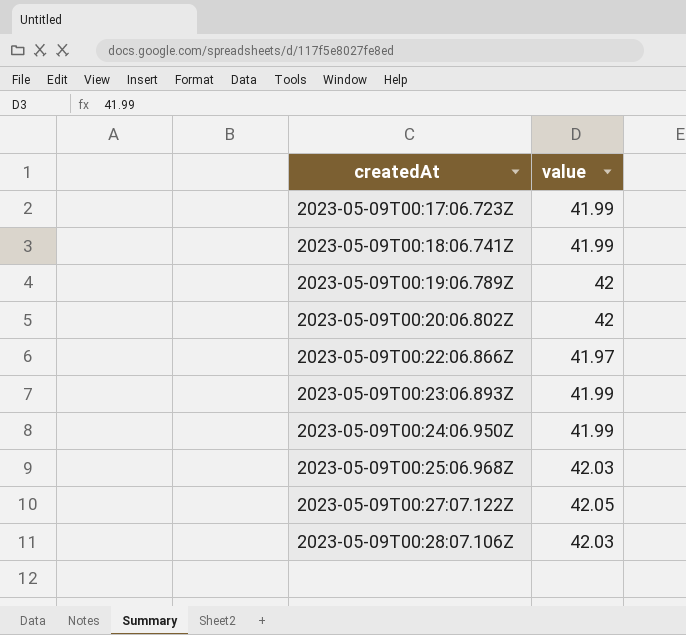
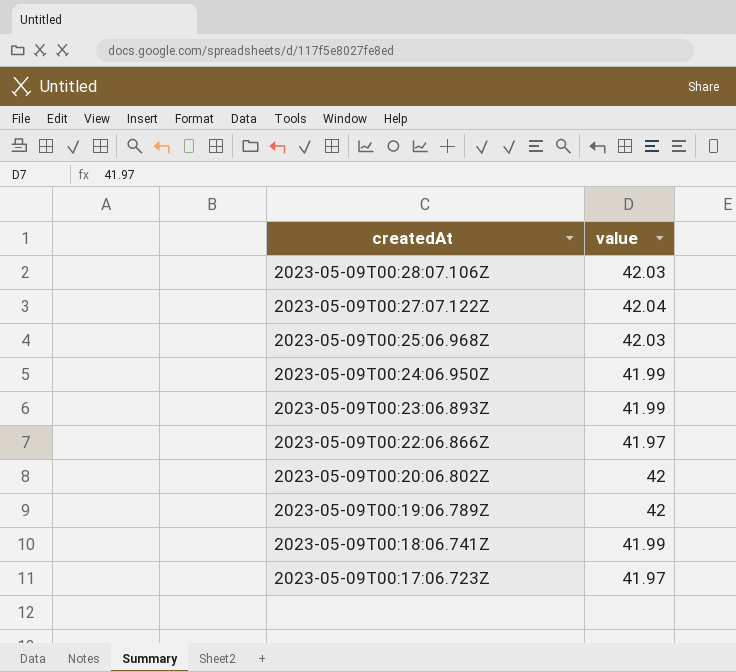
row order: createdAt ascending -> createdAt descending
2023-05-09T00:27:07.122Z | value: 42.05 -> 42.04
2023-05-09T00:17:06.723Z | value: 41.99 -> 41.97

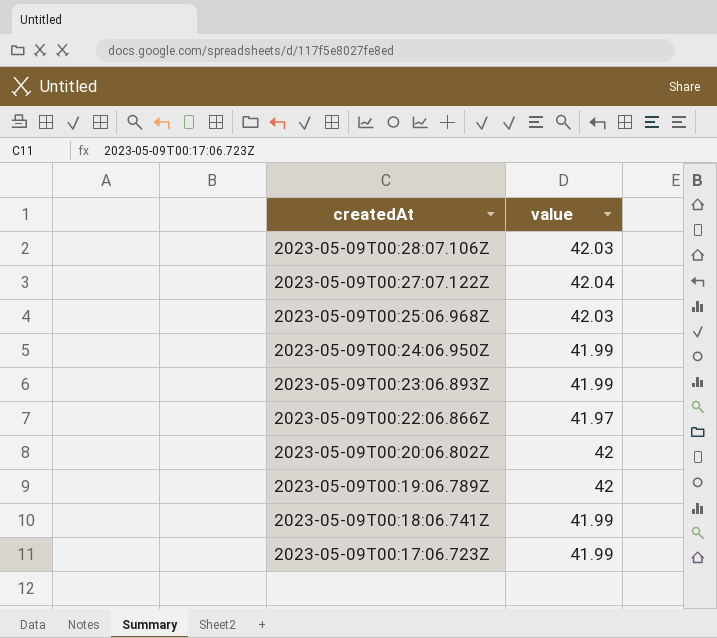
2023-05-09T00:17:06.723Z | value: 41.97 -> 41.99

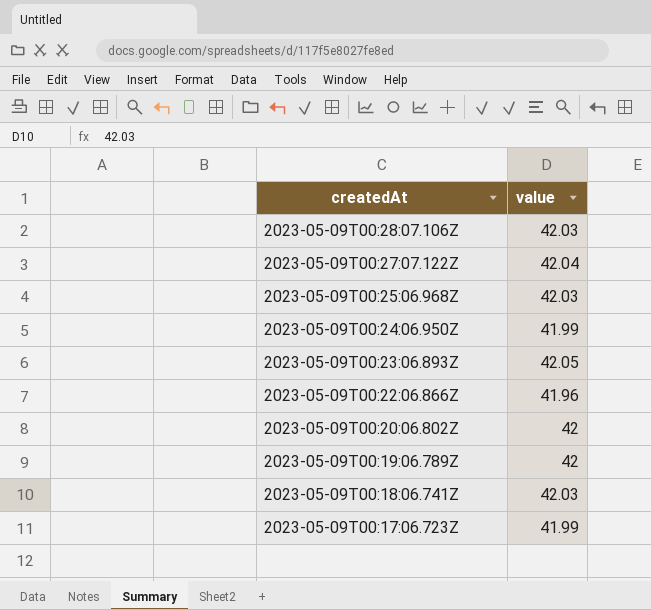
2023-05-09T00:23:06.893Z | value: 41.99 -> 42.05
2023-05-09T00:22:06.866Z | value: 41.97 -> 41.96
2023-05-09T00:18:06.741Z | value: 41.99 -> 42.03

